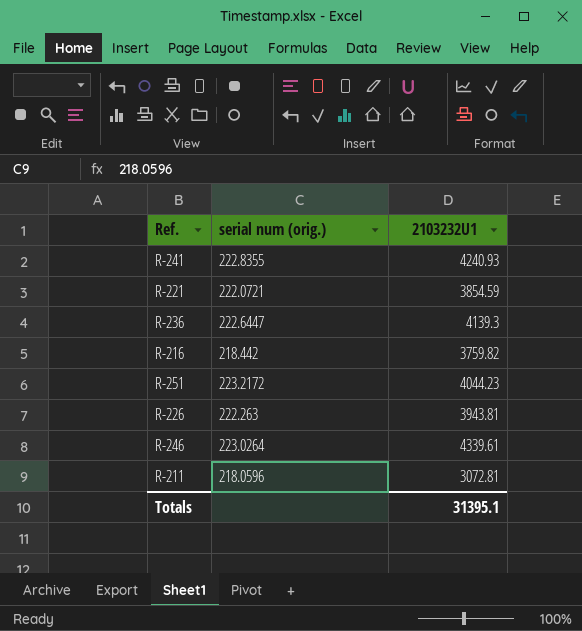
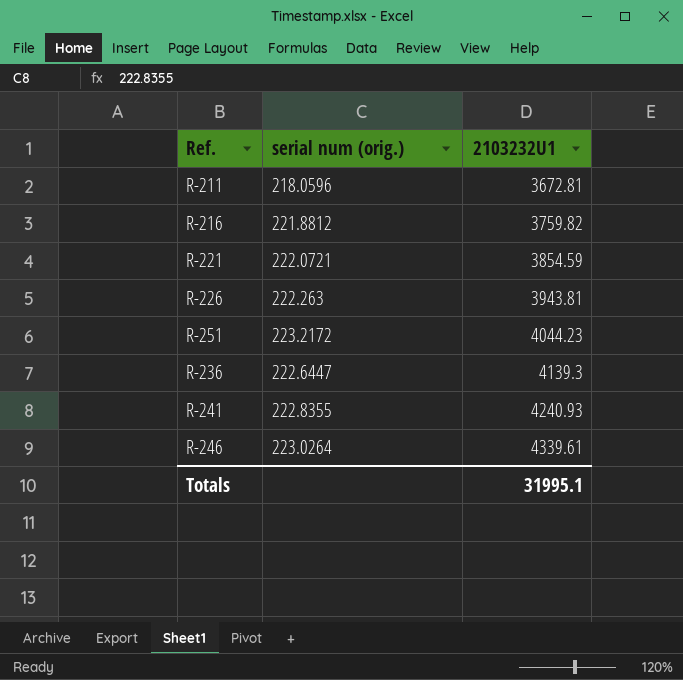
row order: none -> 2103232U1 ascending
R-211 | 2103232U1: 3072.81 -> 3672.81
R-216 | serial num (orig.): 218.442 -> 221.8812
Totals | 2103232U1: 31395.1 -> 31995.1

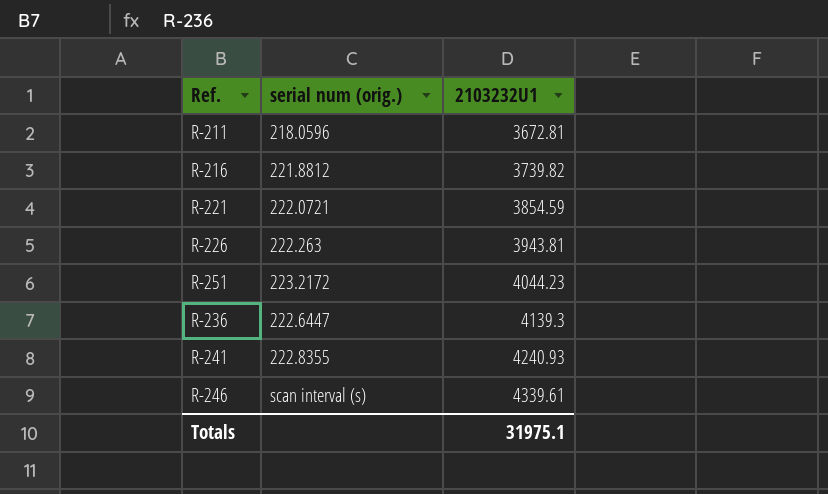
R-216 | 2103232U1: 3759.82 -> 3739.82
R-246 | serial num (orig.): 223.0264 -> scan interval (s)
Totals | 2103232U1: 31995.1 -> 31975.1

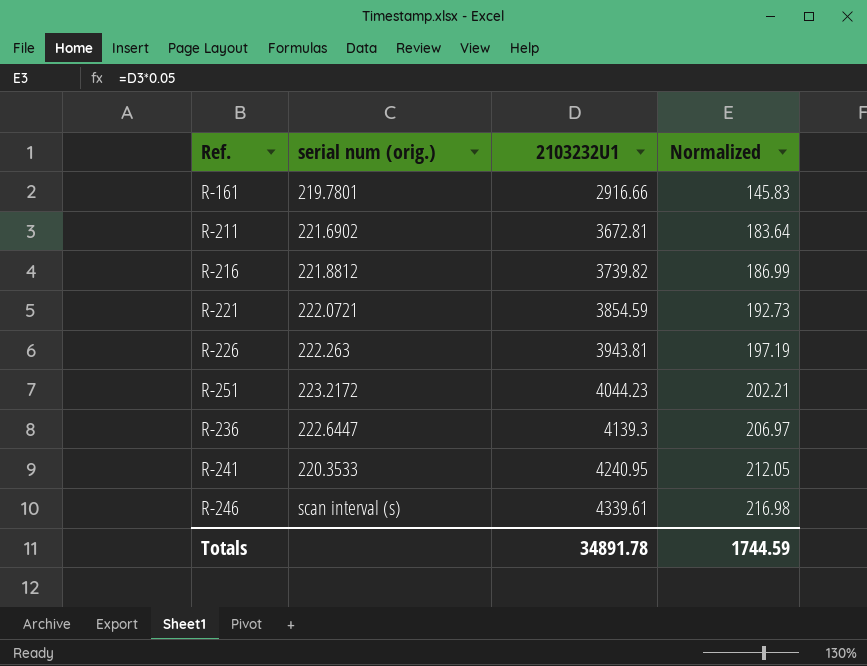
column Normalized | formula: none -> [2103232U1] * 0.05
row R-161: none -> 219.7801 | 2916.66 | 145.83
R-211 | serial num (orig.): 218.0596 -> 221.6902
R-241 | serial num (orig.): 222.8355 -> 220.3533
R-241 | 2103232U1: 4240.93 -> 4240.95
Totals | 2103232U1: 31975.1 -> 34891.78

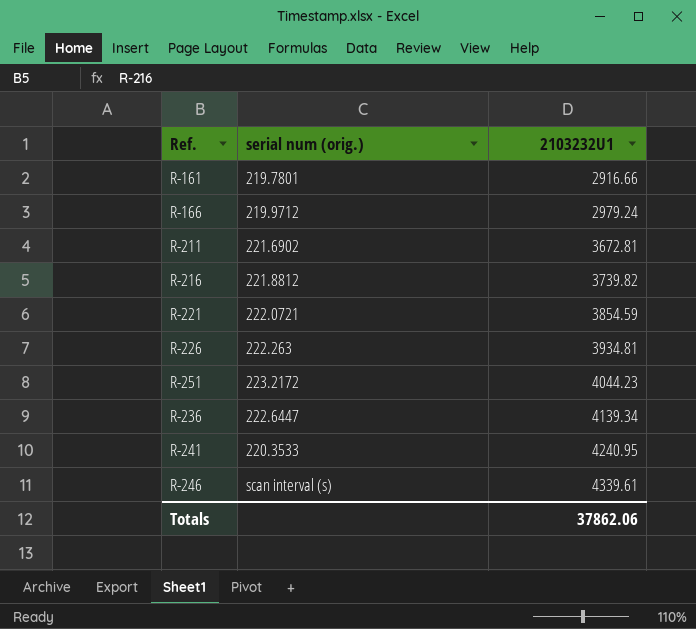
column Normalized | formula: [2103232U1] * 0.05 -> none
row R-166: none -> 219.9712 | 2979.24
R-226 | 2103232U1: 3943.81 -> 3934.81
R-236 | 2103232U1: 4139.3 -> 4139.34
Totals | 2103232U1: 34891.78 -> 37862.06

